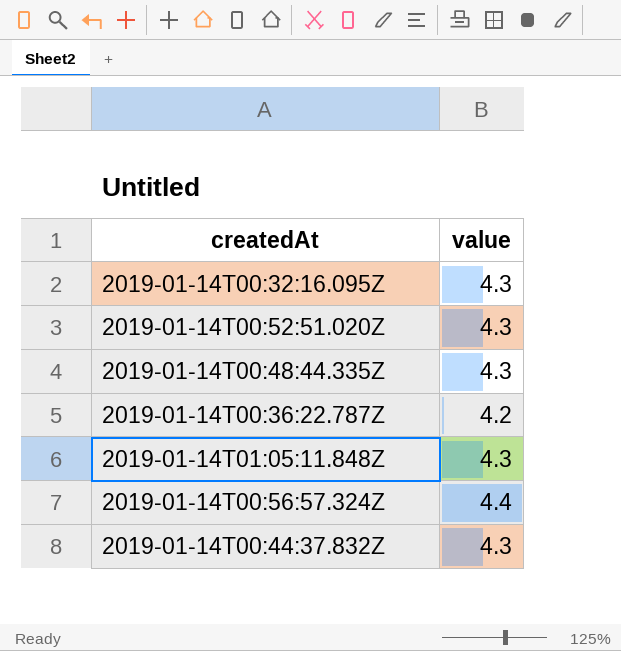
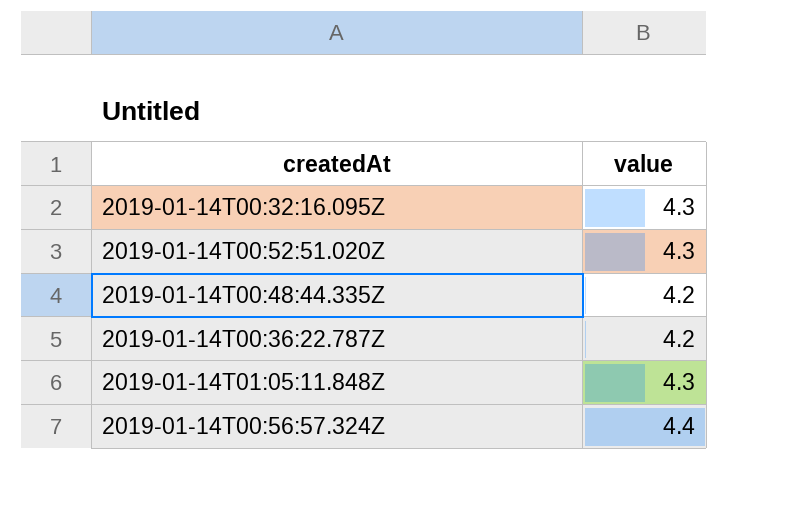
row 2019-01-14T00:44:37.832Z: 4.3 -> none
2019-01-14T00:48:44.335Z | value: 4.3 -> 4.2

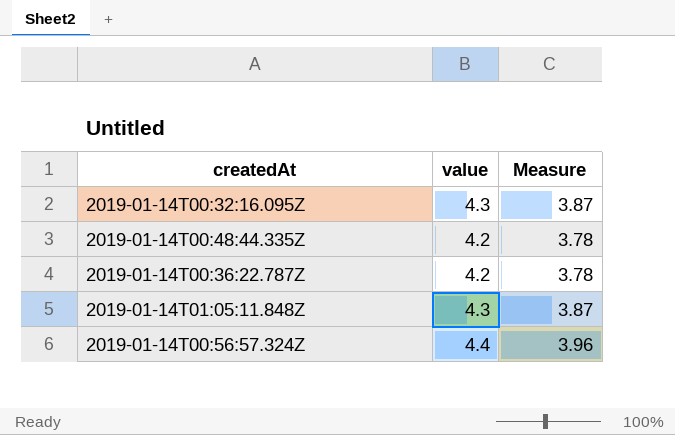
column Measure | formula: none -> [value] * 0.9
row 2019-01-14T00:52:51.020Z: 4.3 -> none

